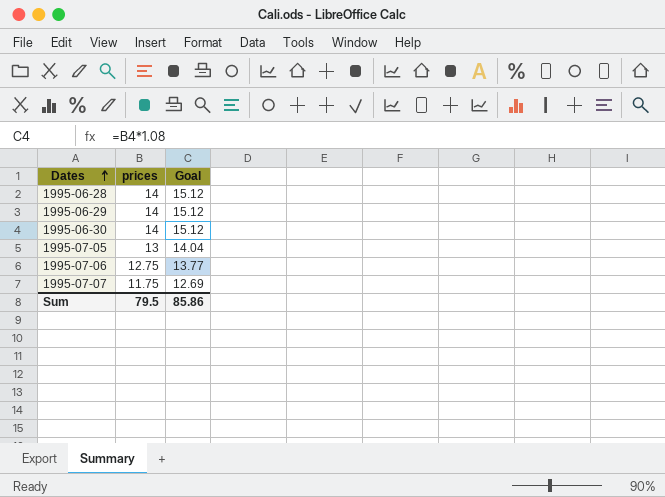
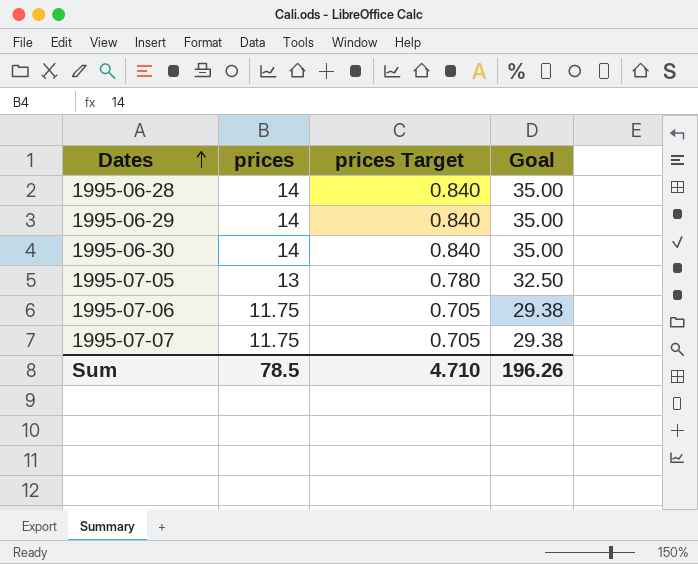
column prices Target | formula: none -> [prices] * 0.06
column Goal | formula: [prices] * 1.08 -> [prices] * 2.5
1995-07-06 | prices: 12.75 -> 11.75
Sum | prices: 79.5 -> 78.5
Sum | Goal: 85.86 -> 196.26

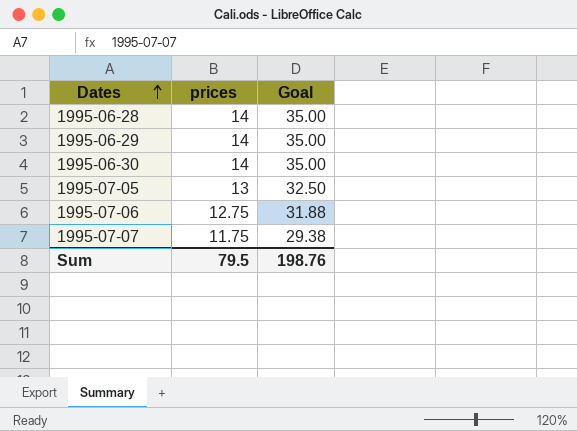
column prices Target | formula: [prices] * 0.06 -> none
1995-07-06 | prices: 11.75 -> 12.75
1995-07-06 | Goal: 29.38 -> 31.88
Sum | prices: 78.5 -> 79.5
Sum | Goal: 196.26 -> 198.76

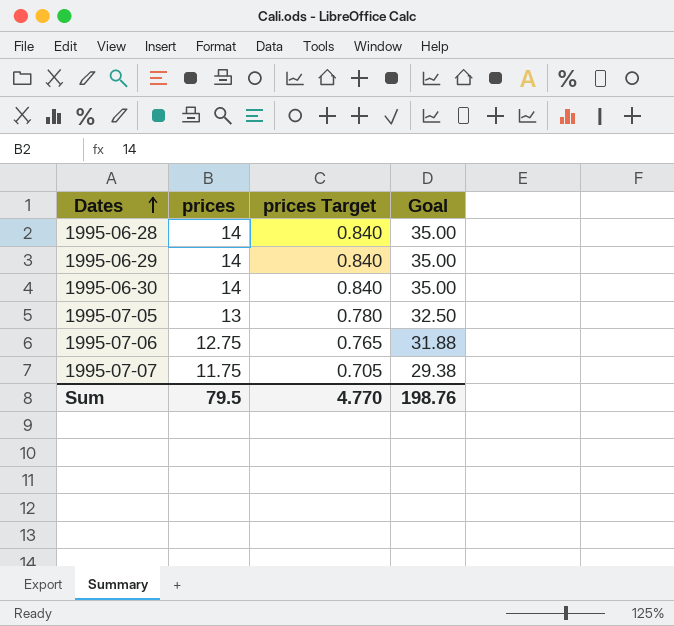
column prices Target | formula: none -> [prices] * 0.06

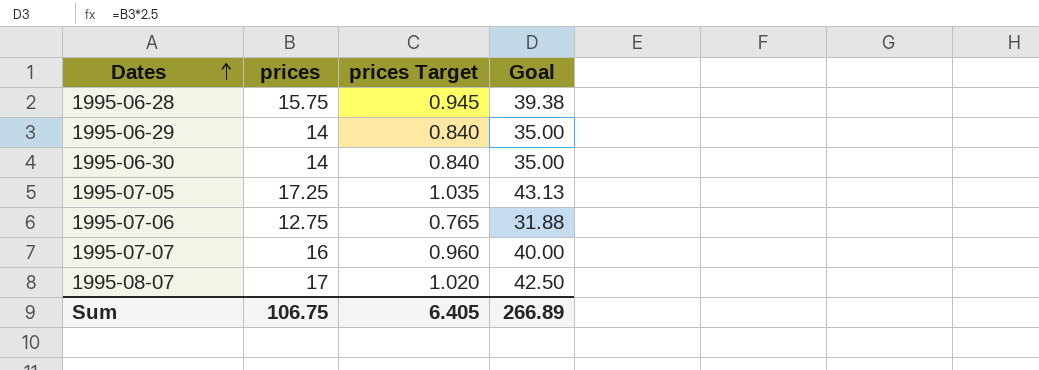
1995-06-28 | prices: 14 -> 15.75
1995-06-28 | prices Target: 0.840 -> 0.945
1995-06-28 | Goal: 35.00 -> 39.38
1995-07-05 | prices: 13 -> 17.25
1995-07-05 | prices Target: 0.780 -> 1.035
1995-07-05 | Goal: 32.50 -> 43.13
1995-07-07 | prices: 11.75 -> 16
1995-07-07 | prices Target: 0.705 -> 0.960
1995-07-07 | Goal: 29.38 -> 40.00
row 1995-08-07: none -> 17 | 1.020 | 42.50
Sum | prices: 79.5 -> 106.75
Sum | prices Target: 4.770 -> 6.405
Sum | Goal: 198.76 -> 266.89

